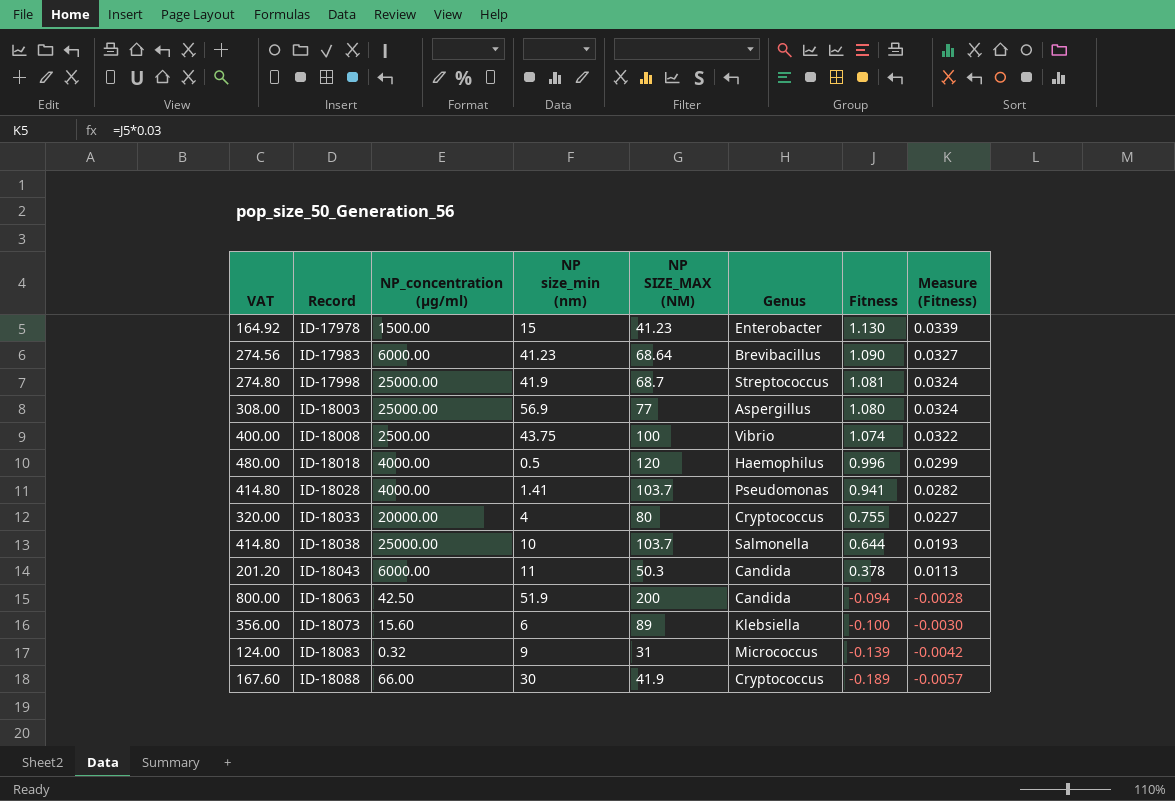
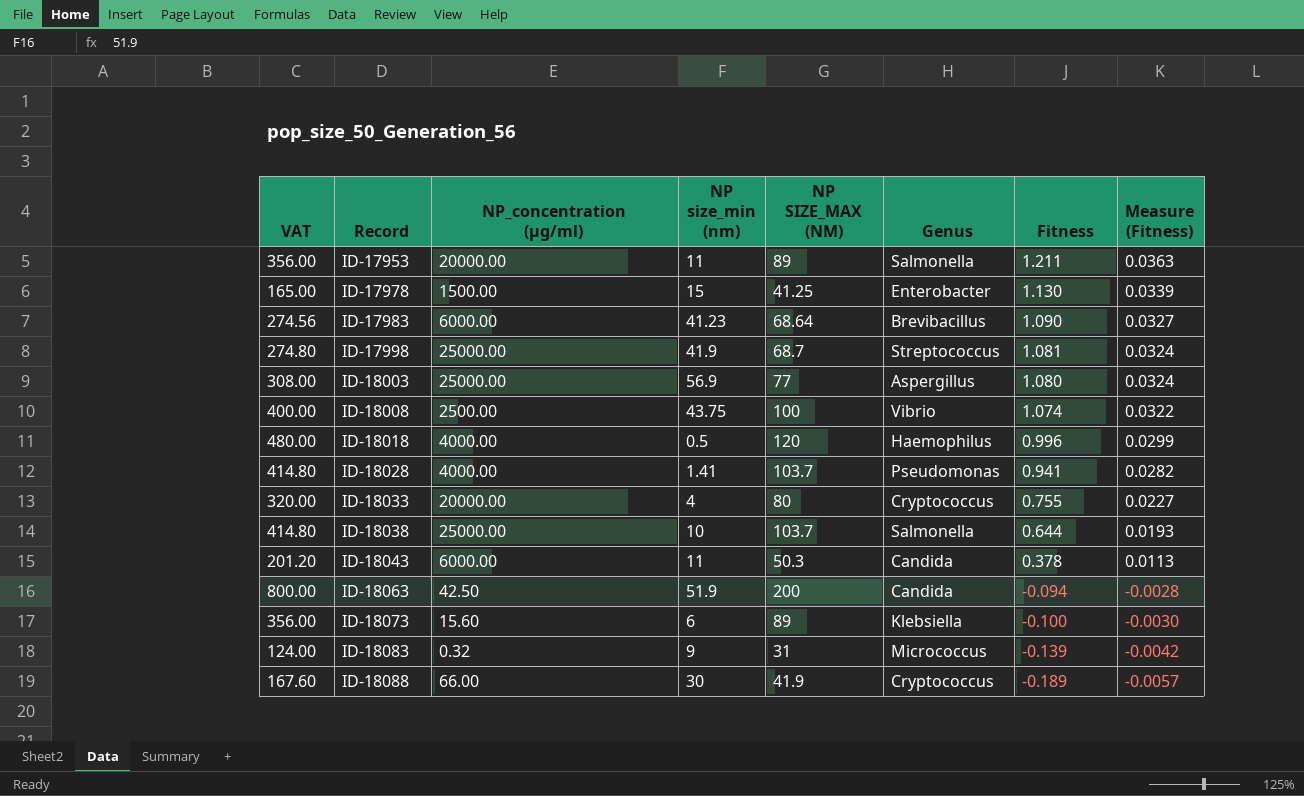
row ID-17953: none -> 356.00 | 20000.00 | 11 | 89 | Salmonella | 1.211 | 0.0363
ID-17978 | VAT: 164.92 -> 165.00
ID-17978 | NP SIZE_MAX (NM): 41.23 -> 41.25

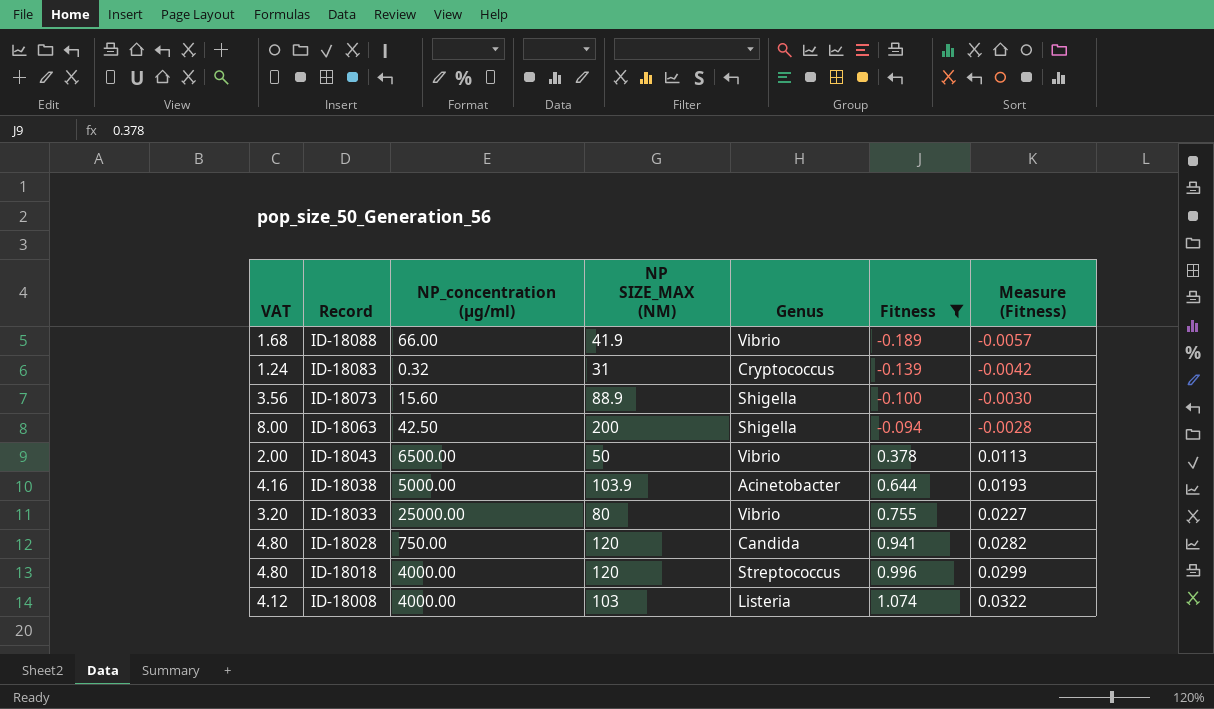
filter: none -> Fitness <= 1.074
row order: Record ascending -> Record descending
column NP size_min (nm) | position: 4 -> none
column VAT | formula: [NP SIZE_MAX (NM)] * 4 -> [NP SIZE_MAX (NM)] * 0.04
ID-18088 | Genus: Cryptococcus -> Vibrio
ID-18083 | Genus: Micrococcus -> Cryptococcus
ID-18073 | NP SIZE_MAX (NM): 89 -> 88.9
ID-18073 | Genus: Klebsiella -> Shigella
ID-18063 | Genus: Candida -> Shigella
ID-18043 | NP_concentration (μg/ml): 6000.00 -> 6500.00
ID-18043 | NP SIZE_MAX (NM): 50.3 -> 50
ID-18043 | Genus: Candida -> Vibrio
ID-18038 | NP_concentration (μg/ml): 25000.00 -> 5000.00
ID-18038 | NP SIZE_MAX (NM): 103.7 -> 103.9
ID-18038 | Genus: Salmonella -> Acinetobacter
ID-18033 | NP_concentration (μg/ml): 20000.00 -> 25000.00
ID-18033 | Genus: Cryptococcus -> Vibrio
ID-18028 | NP_concentration (μg/ml): 4000.00 -> 750.00
ID-18028 | NP SIZE_MAX (NM): 103.7 -> 120
ID-18028 | Genus: Pseudomonas -> Candida
ID-18018 | Genus: Haemophilus -> Streptococcus
ID-18008 | NP_concentration (μg/ml): 2500.00 -> 4000.00
ID-18008 | NP SIZE_MAX (NM): 100 -> 103
ID-18008 | Genus: Vibrio -> Listeria

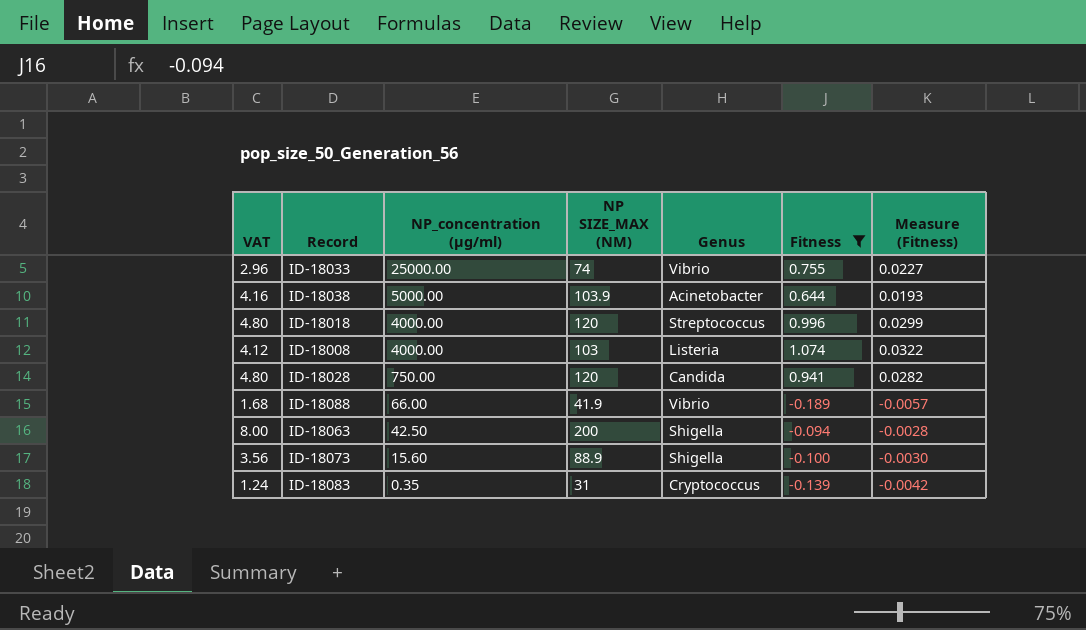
row order: Record descending -> NP_concentration (μg/ml) descending
row ID-18043: 2.00 | 6500.00 | 50 | Vibrio | 0.378 | 0.0113 -> none
ID-18033 | VAT: 3.20 -> 2.96
ID-18033 | NP SIZE_MAX (NM): 80 -> 74
ID-18083 | NP_concentration (μg/ml): 0.32 -> 0.35

